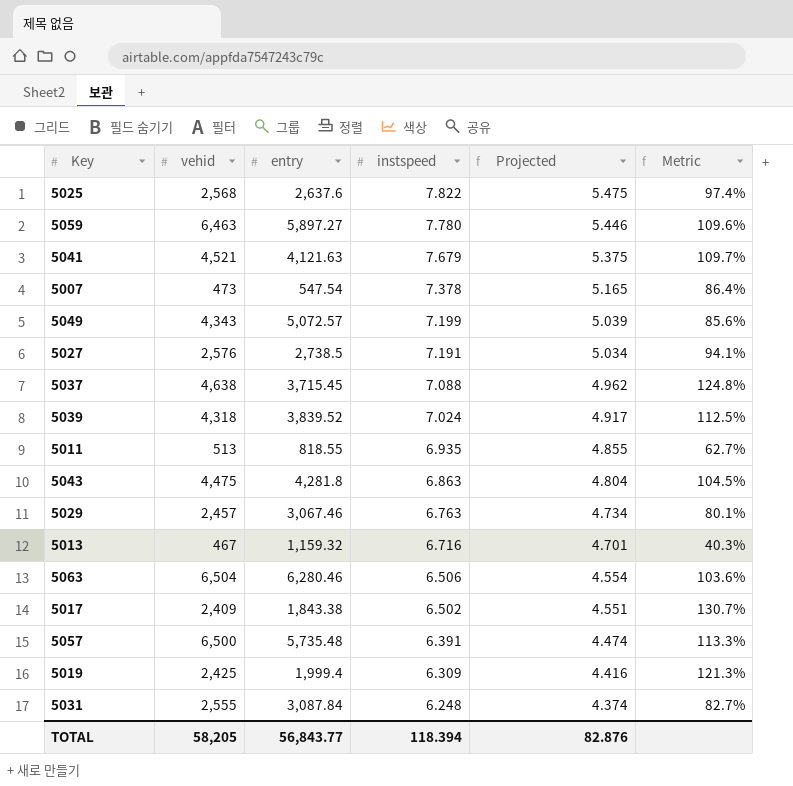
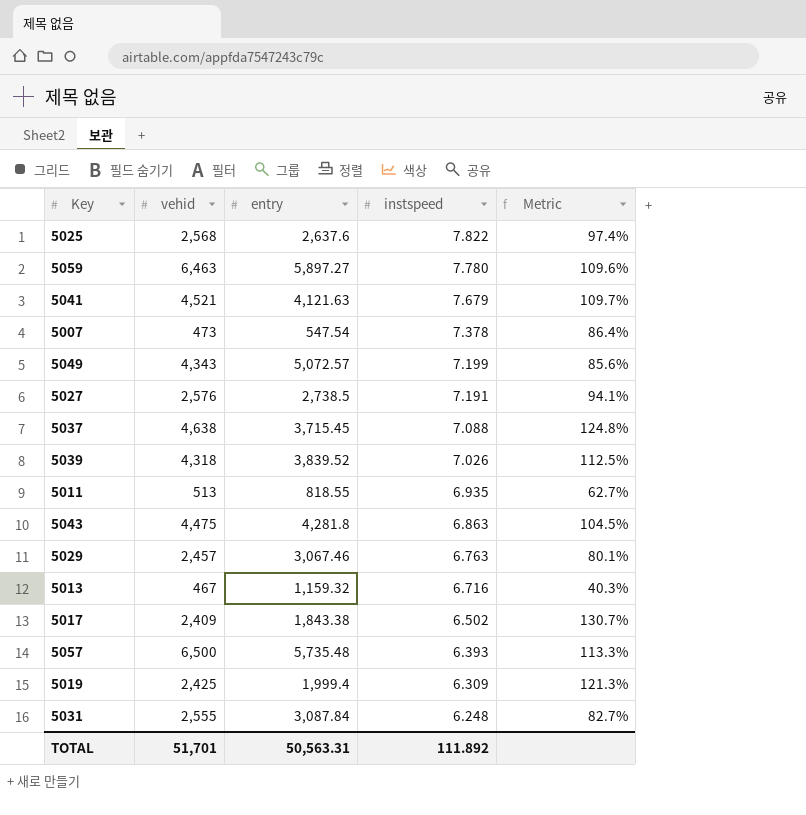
column Projected | formula: [instspeed] * 0.7 -> none
row 5063: 6,504 | 6,280.46 | 6.506 | 4.554 | 103.6% -> none
5039 | instspeed: 7.024 -> 7.026
5057 | instspeed: 6.391 -> 6.393
TOTAL | vehid: 58,205 -> 51,701
TOTAL | entry: 56,843.77 -> 50,563.31
TOTAL | instspeed: 118.394 -> 111.892

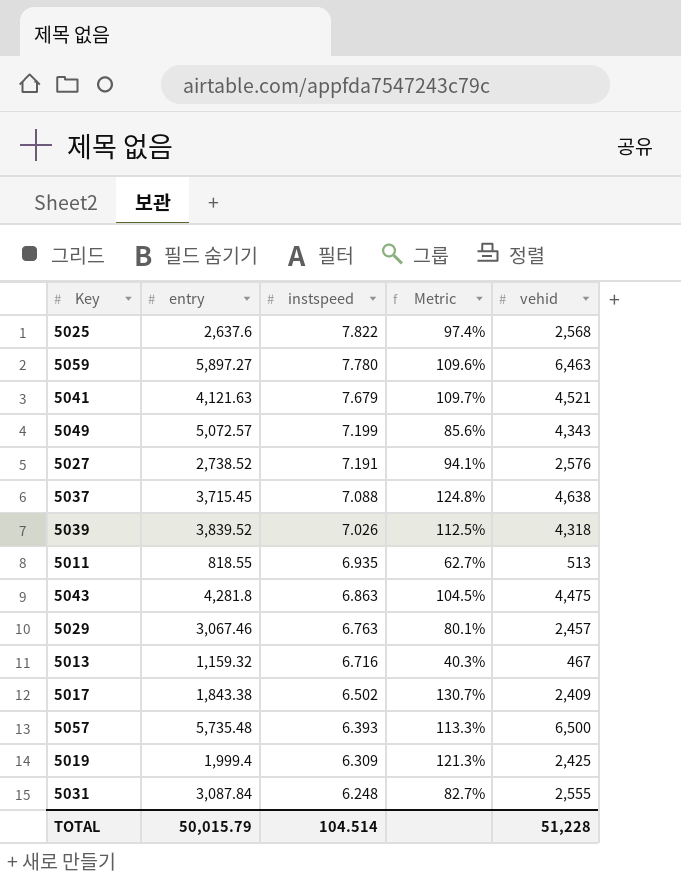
column vehid | position: 2 -> 5
row 5007: 473 | 547.54 | 7.378 | 86.4% -> none
5027 | entry: 2,738.5 -> 2,738.52
TOTAL | entry: 50,563.31 -> 50,015.79
TOTAL | instspeed: 111.892 -> 104.514
TOTAL | vehid: 51,701 -> 51,228

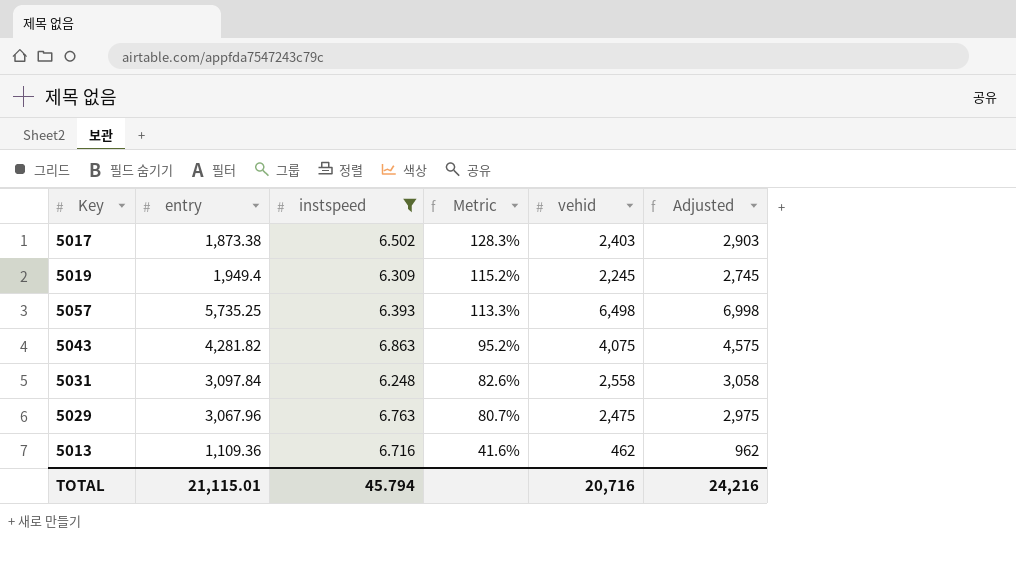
filter: none -> instspeed <= 6.863
row order: instspeed descending -> Metric descending
column Adjusted | formula: none -> [vehid] + 500
5017 | entry: 1,843.38 -> 1,873.38
5017 | Metric: 130.7% -> 128.3%
5017 | vehid: 2,409 -> 2,403
5019 | entry: 1,999.4 -> 1,949.4
5019 | Metric: 121.3% -> 115.2%
5019 | vehid: 2,425 -> 2,245
5057 | entry: 5,735.48 -> 5,735.25
5057 | vehid: 6,500 -> 6,498
5043 | entry: 4,281.8 -> 4,281.82
5043 | Metric: 104.5% -> 95.2%
5043 | vehid: 4,475 -> 4,075
5031 | entry: 3,087.84 -> 3,097.84
5031 | Metric: 82.7% -> 82.6%
5031 | vehid: 2,555 -> 2,558
5029 | entry: 3,067.46 -> 3,067.96
5029 | Metric: 80.1% -> 80.7%
5029 | vehid: 2,457 -> 2,475
5013 | entry: 1,159.32 -> 1,109.36
5013 | Metric: 40.3% -> 41.6%
5013 | vehid: 467 -> 462
TOTAL | entry: 50,015.79 -> 21,115.01
TOTAL | instspeed: 104.514 -> 45.794
TOTAL | vehid: 51,228 -> 20,716

